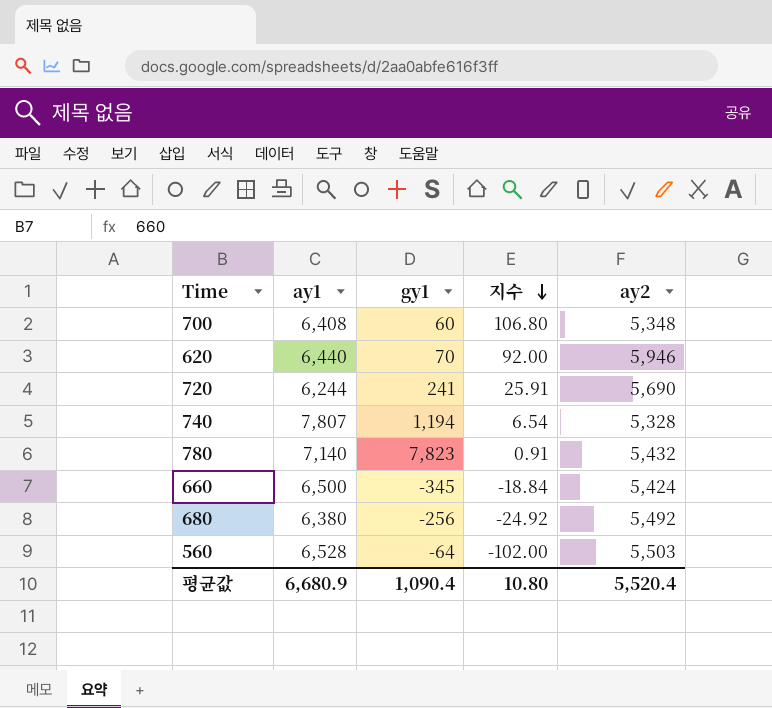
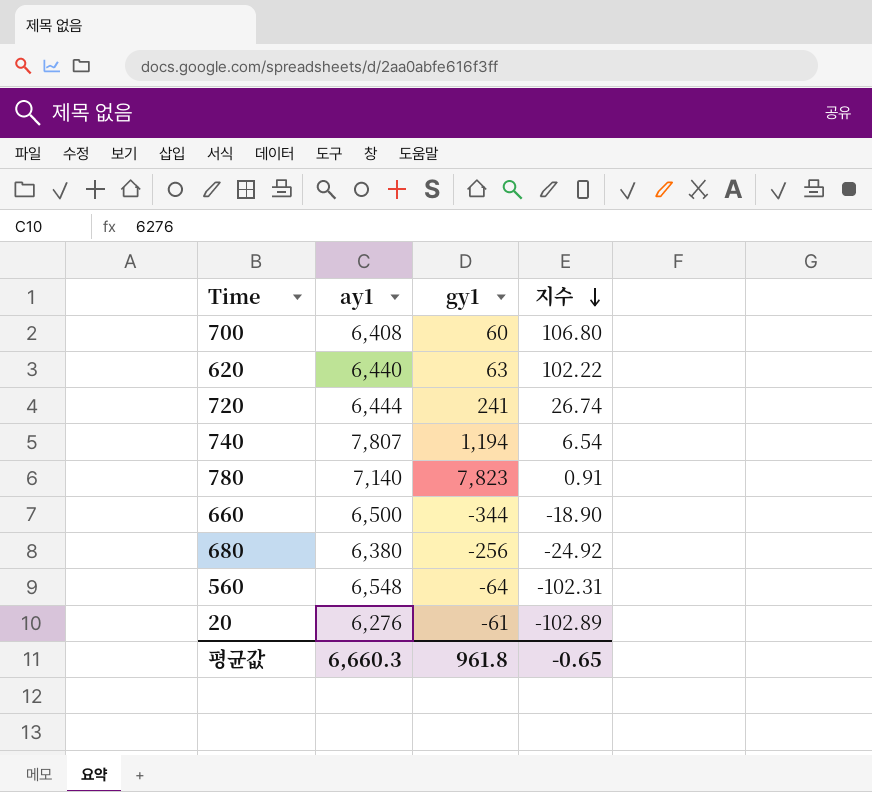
column ay2 | position: 5 -> none
620 | gy1: 70 -> 63
620 | 지수: 92.00 -> 102.22
720 | ay1: 6,244 -> 6,444
720 | 지수: 25.91 -> 26.74
660 | gy1: -345 -> -344
660 | 지수: -18.84 -> -18.90
560 | ay1: 6,528 -> 6,548
560 | 지수: -102.00 -> -102.31
row 20: none -> 6,276 | -61 | -102.89
평균값 | ay1: 6,680.9 -> 6,660.3
평균값 | gy1: 1,090.4 -> 961.8
평균값 | 지수: 10.80 -> -0.65

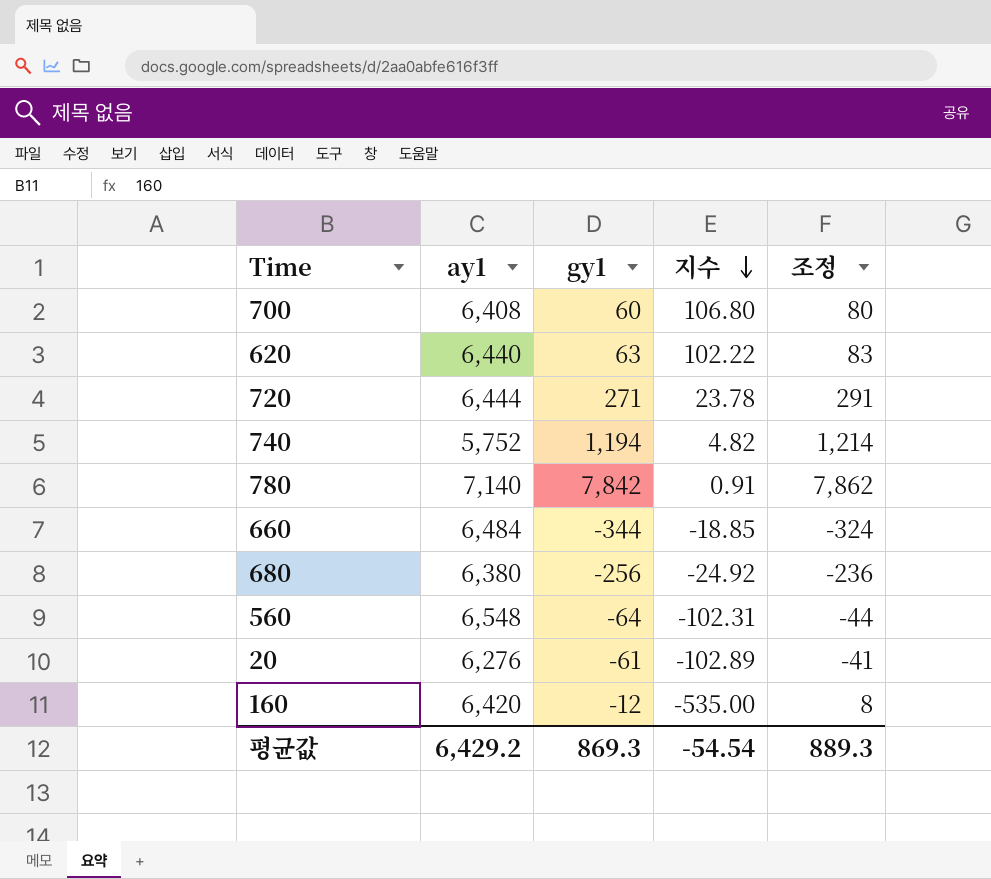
column 조정 | formula: none -> [gy1] + 20
720 | gy1: 241 -> 271
720 | 지수: 26.74 -> 23.78
740 | ay1: 7,807 -> 5,752
740 | 지수: 6.54 -> 4.82
780 | gy1: 7,823 -> 7,842
660 | ay1: 6,500 -> 6,484
660 | 지수: -18.90 -> -18.85
row 160: none -> 6,420 | -12 | -535.00 | 8
평균값 | ay1: 6,660.3 -> 6,429.2
평균값 | gy1: 961.8 -> 869.3
평균값 | 지수: -0.65 -> -54.54

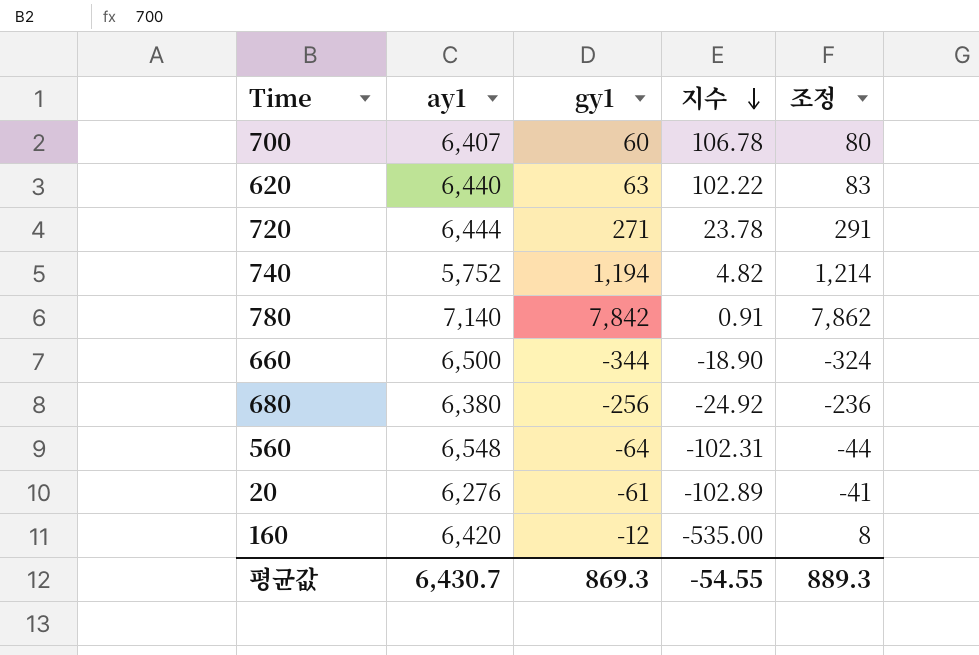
700 | ay1: 6,408 -> 6,407
700 | 지수: 106.80 -> 106.78
660 | ay1: 6,484 -> 6,500
660 | 지수: -18.85 -> -18.90
평균값 | ay1: 6,429.2 -> 6,430.7
평균값 | 지수: -54.54 -> -54.55

